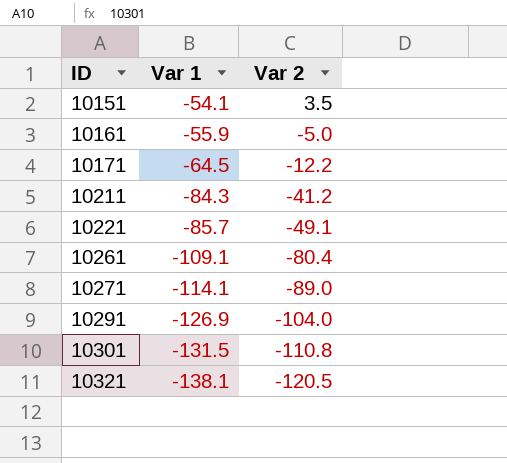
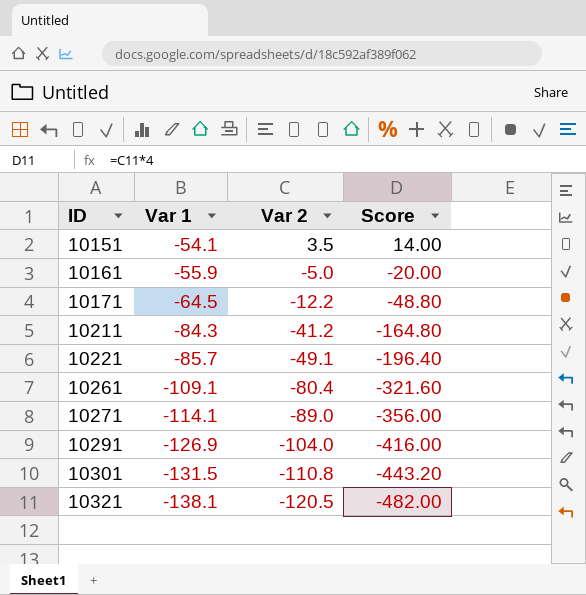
column Score | formula: none -> [Var 2] * 4

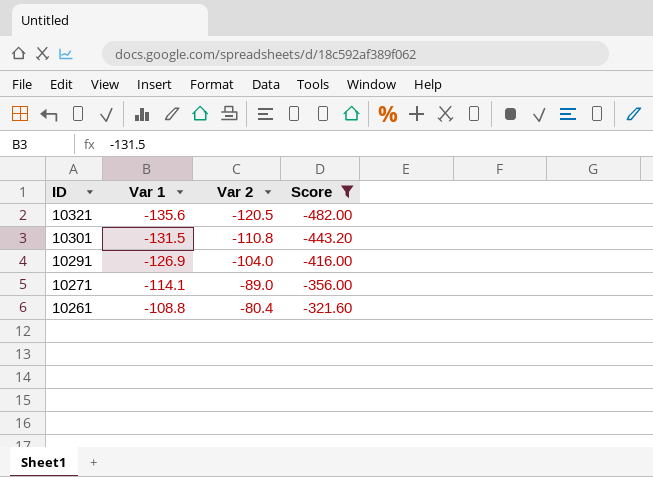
filter: none -> Score <= -321.60
row order: ID ascending -> ID descending
10321 | Var 1: -138.1 -> -135.6
10261 | Var 1: -109.1 -> -108.8

